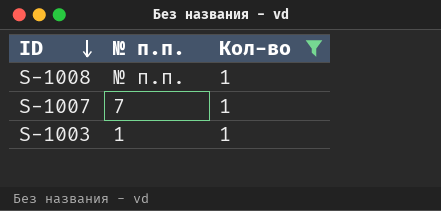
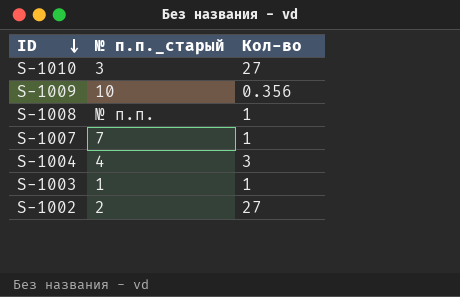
filter: Кол-во = 1 -> none
column name: № п.п. -> № п.п._старый

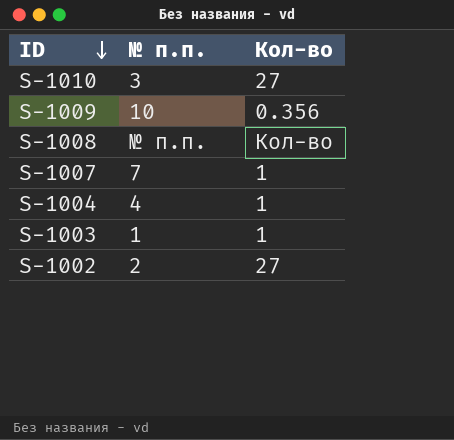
column name: № п.п._старый -> № п.п.
S-1008 | Кол-во: 1 -> Кол-во
S-1004 | Кол-во: 3 -> 1

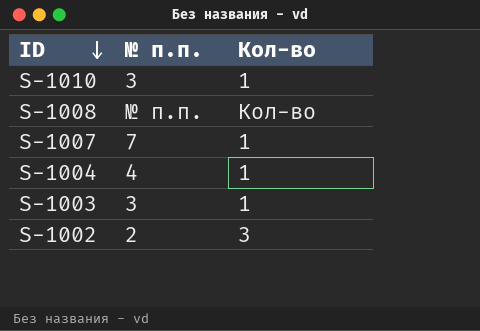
row S-1009: 10 | 0.356 -> none
S-1010 | Кол-во: 27 -> 1
S-1003 | № п.п.: 1 -> 3
S-1002 | Кол-во: 27 -> 3

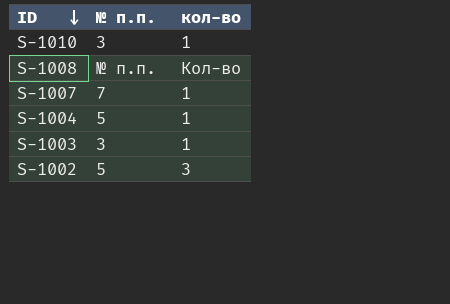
column name: Кол-во -> кол-во
S-1004 | № п.п.: 4 -> 5
S-1002 | № п.п.: 2 -> 5

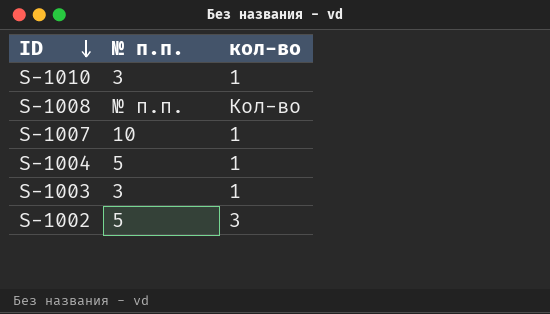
S-1007 | № п.п.: 7 -> 10

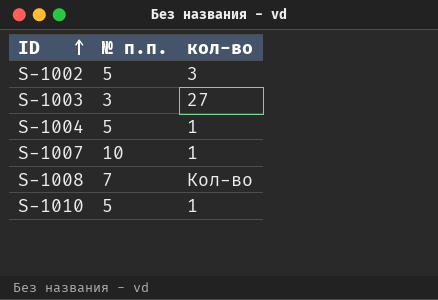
row order: ID descending -> ID ascending
S-1003 | кол-во: 1 -> 27
S-1008 | № п.п.: № п.п. -> 7
S-1010 | № п.п.: 3 -> 5

